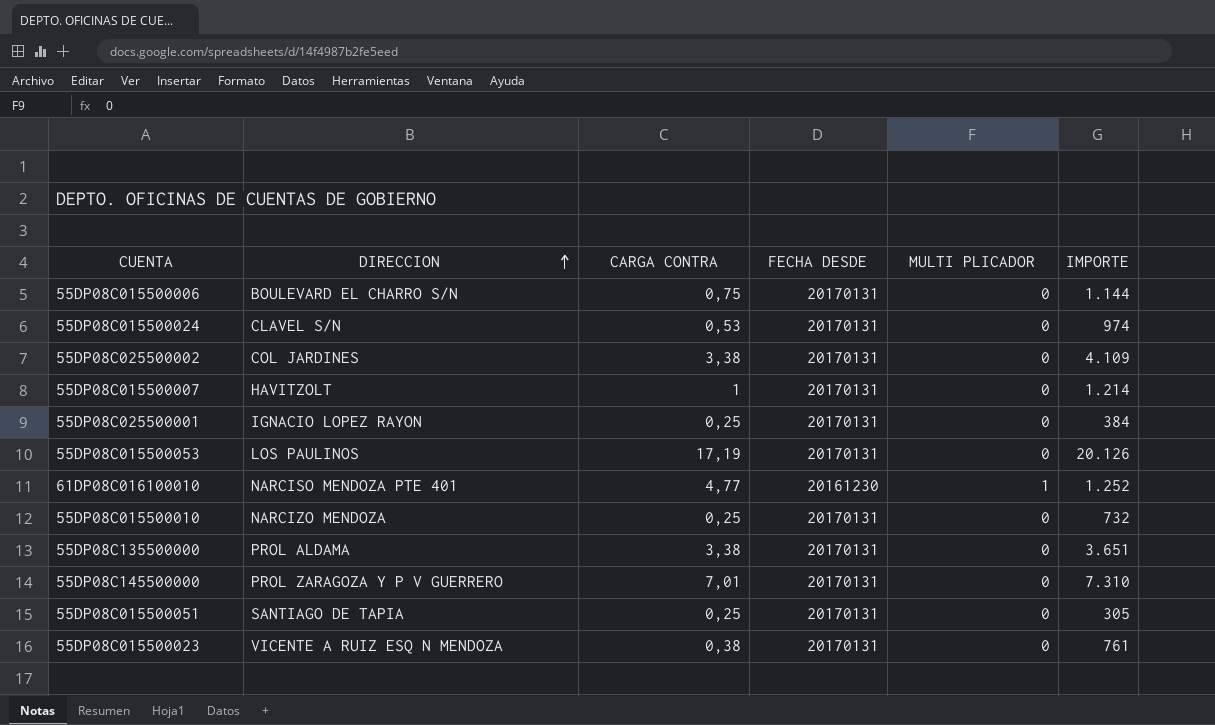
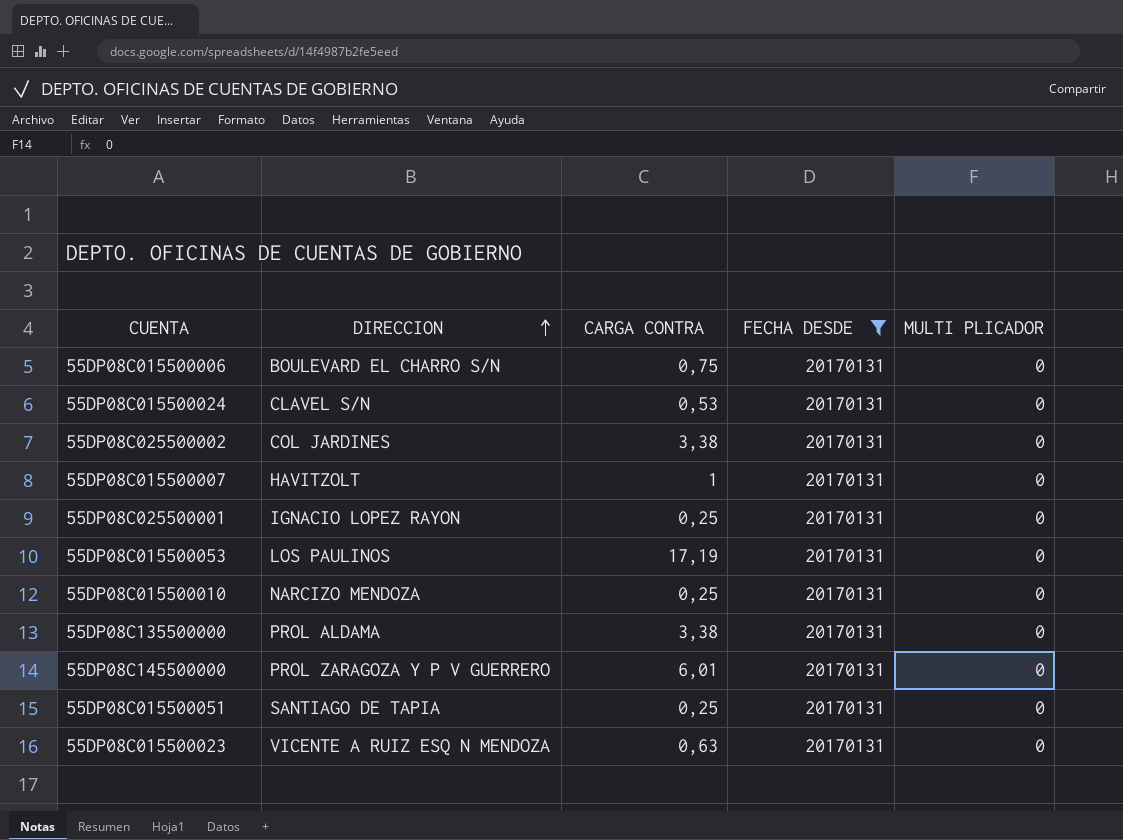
filter: none -> FECHA DESDE = 20170131
column IMPORTE | position: 6 -> none
55DP08C145500000 | CARGA CONTRA: 7,01 -> 6,01
55DP08C015500023 | CARGA CONTRA: 0,38 -> 0,63

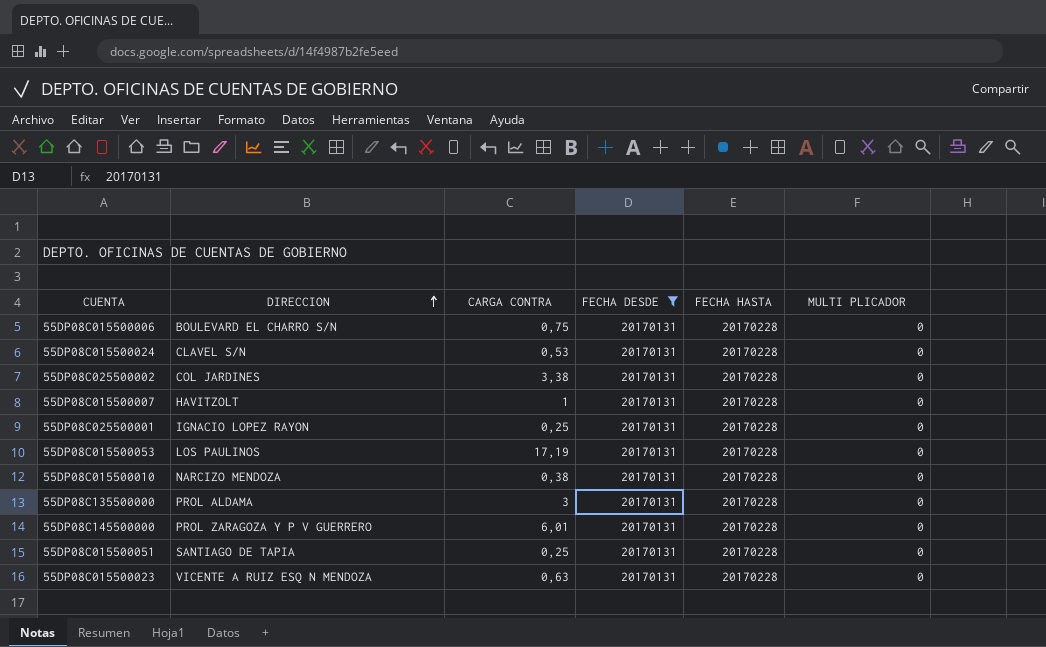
column FECHA HASTA | position: none -> 5
55DP08C015500010 | CARGA CONTRA: 0,25 -> 0,38
55DP08C135500000 | CARGA CONTRA: 3,38 -> 3

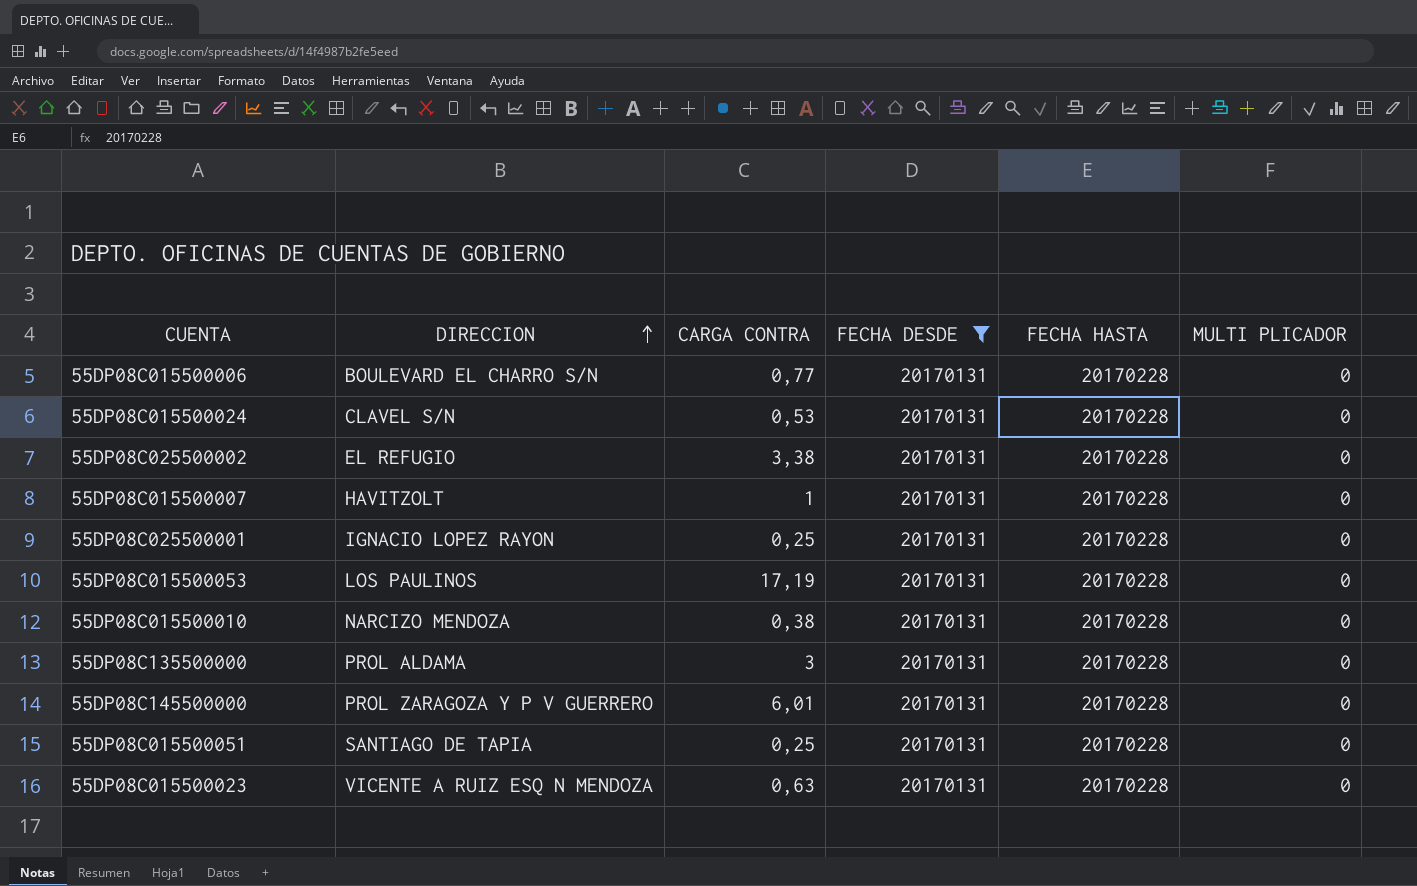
55DP08C015500006 | CARGA CONTRA: 0,75 -> 0,77
55DP08C025500002 | DIRECCION: COL JARDINES -> EL REFUGIO

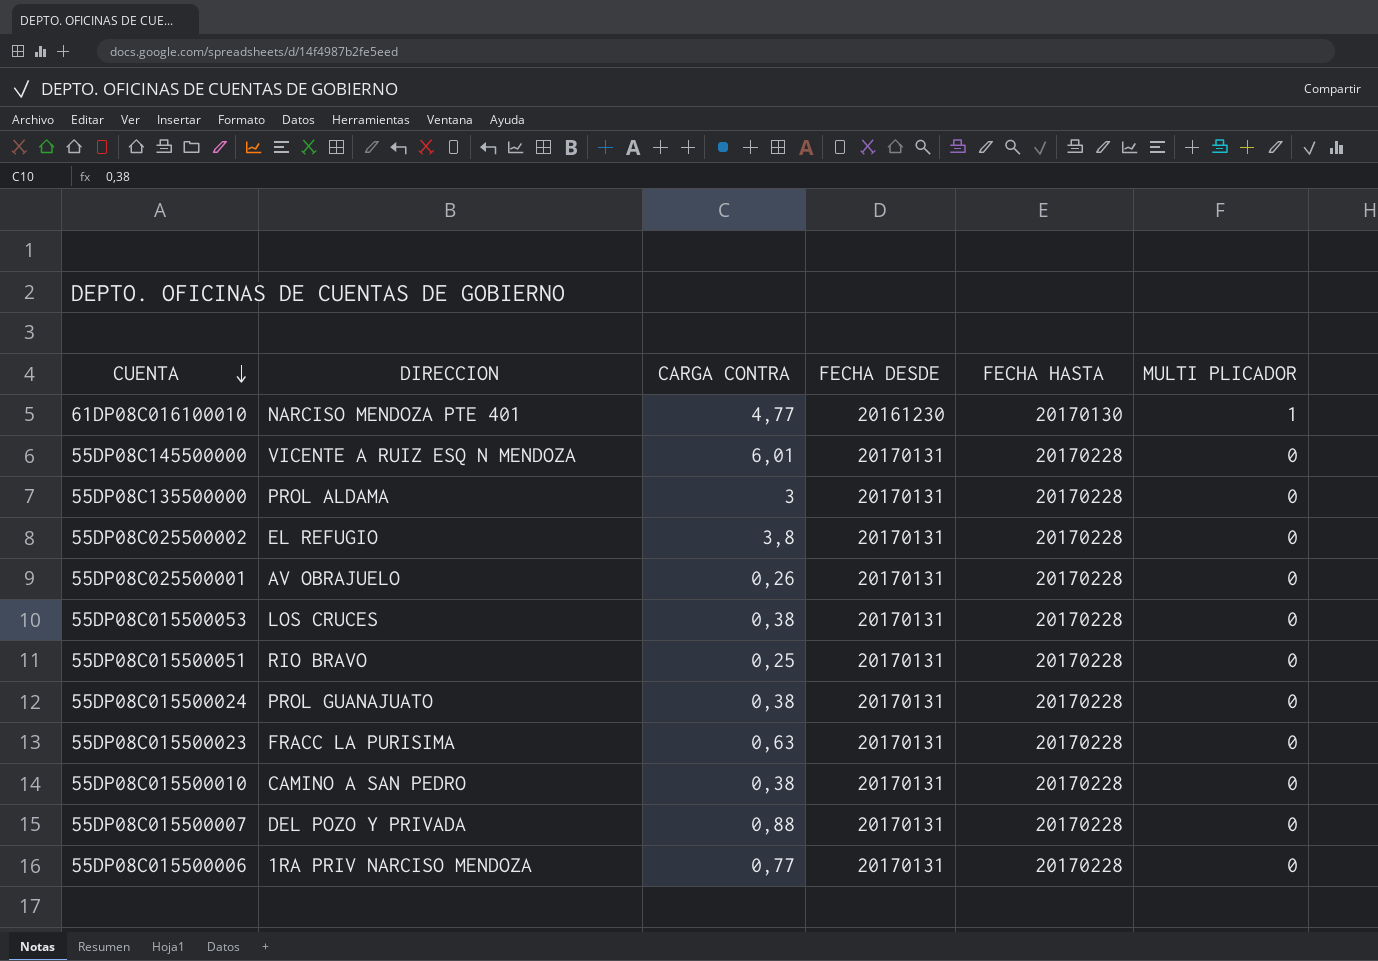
filter: FECHA DESDE = 20170131 -> none
row order: DIRECCION ascending -> CUENTA descending
55DP08C145500000 | DIRECCION: PROL ZARAGOZA Y P V GUERRERO -> VICENTE A RUIZ ESQ N MENDOZA
55DP08C025500002 | CARGA CONTRA: 3,38 -> 3,8
55DP08C025500001 | DIRECCION: IGNACIO LOPEZ RAYON -> AV OBRAJUELO
55DP08C025500001 | CARGA CONTRA: 0,25 -> 0,26
55DP08C015500053 | DIRECCION: LOS PAULINOS -> LOS CRUCES
55DP08C015500053 | CARGA CONTRA: 17,19 -> 0,38
55DP08C015500051 | DIRECCION: SANTIAGO DE TAPIA -> RIO BRAVO
55DP08C015500024 | DIRECCION: CLAVEL S/N -> PROL GUANAJUATO
55DP08C015500024 | CARGA CONTRA: 0,53 -> 0,38
55DP08C015500023 | DIRECCION: VICENTE A RUIZ ESQ N MENDOZA -> FRACC LA PURISIMA
55DP08C015500010 | DIRECCION: NARCIZO MENDOZA -> CAMINO A SAN PEDRO
55DP08C015500007 | DIRECCION: HAVITZOLT -> DEL POZO Y PRIVADA
55DP08C015500007 | CARGA CONTRA: 1 -> 0,88
55DP08C015500006 | DIRECCION: BOULEVARD EL CHARRO S/N -> 1RA PRIV NARCISO MENDOZA

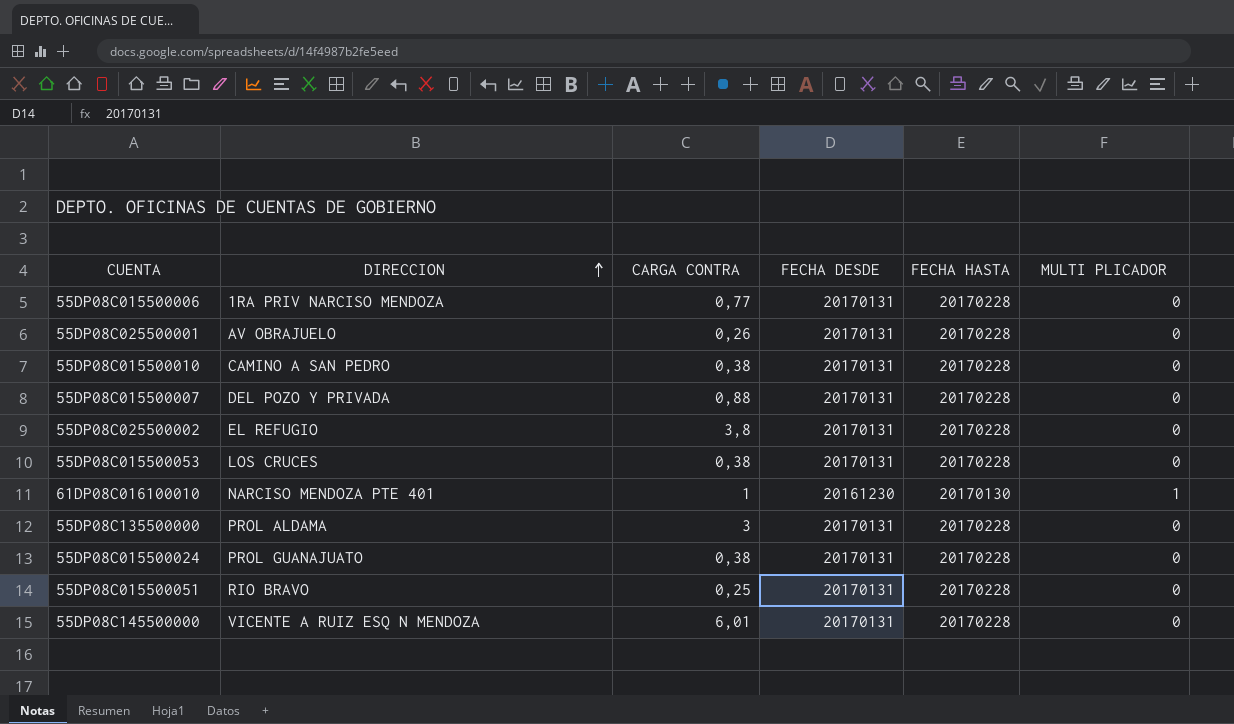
row order: CUENTA descending -> DIRECCION ascending
row 55DP08C015500023: FRACC LA PURISIMA | 0,63 | 20170131 | 20170228 | 0 -> none
61DP08C016100010 | CARGA CONTRA: 4,77 -> 1

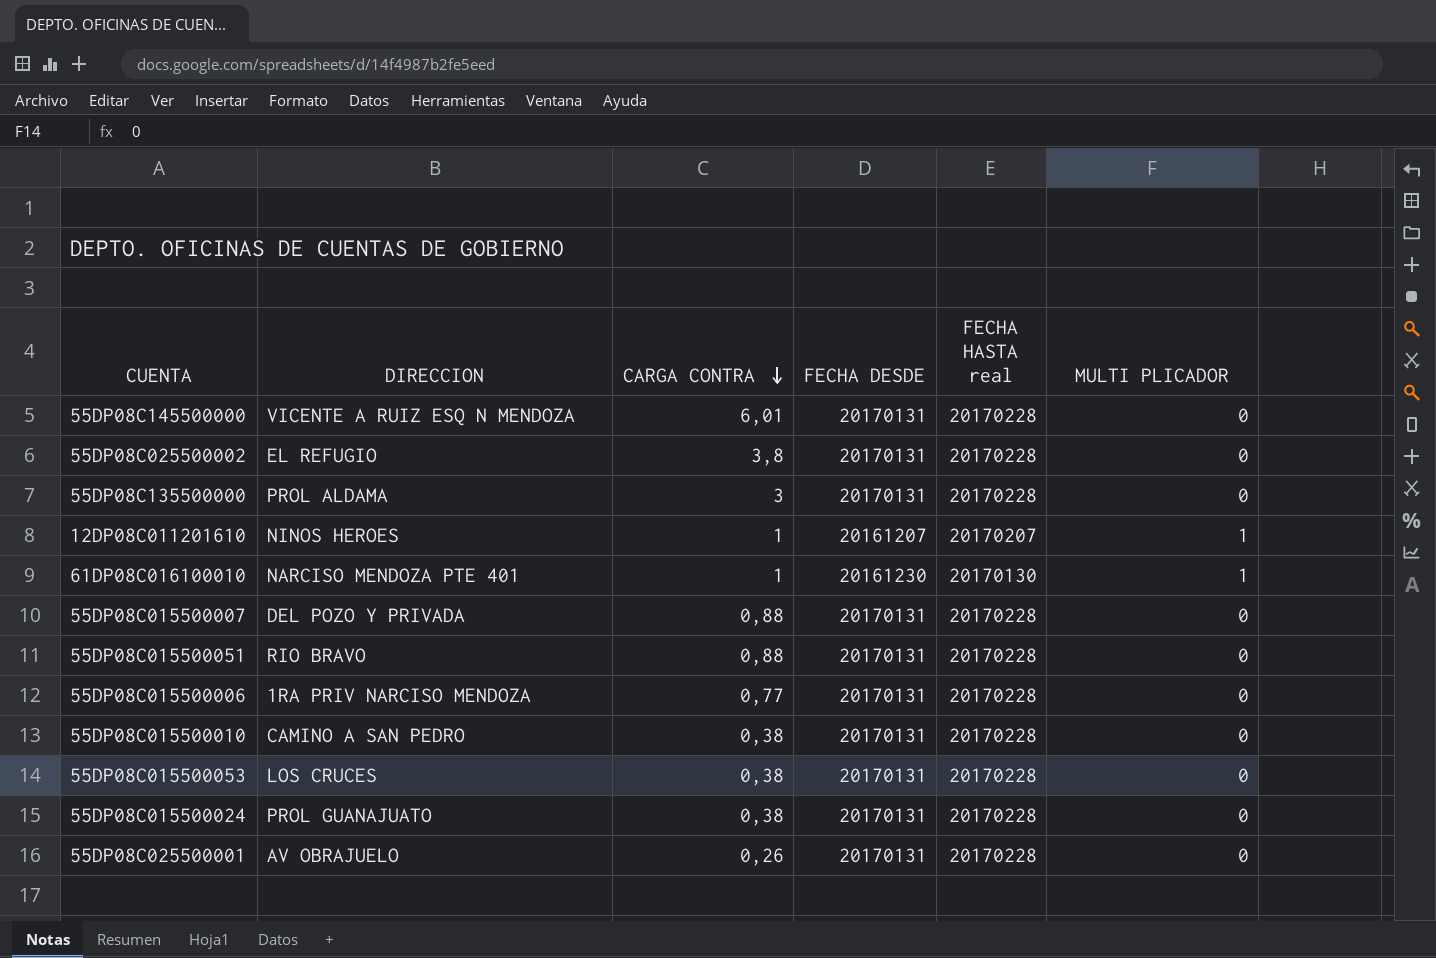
row order: DIRECCION ascending -> CARGA CONTRA descending
column name: FECHA HASTA -> FECHA HASTA real
row 12DP08C011201610: none -> NINOS HEROES | 1 | 20161207 | 20170207 | 1
55DP08C015500051 | CARGA CONTRA: 0,25 -> 0,88

